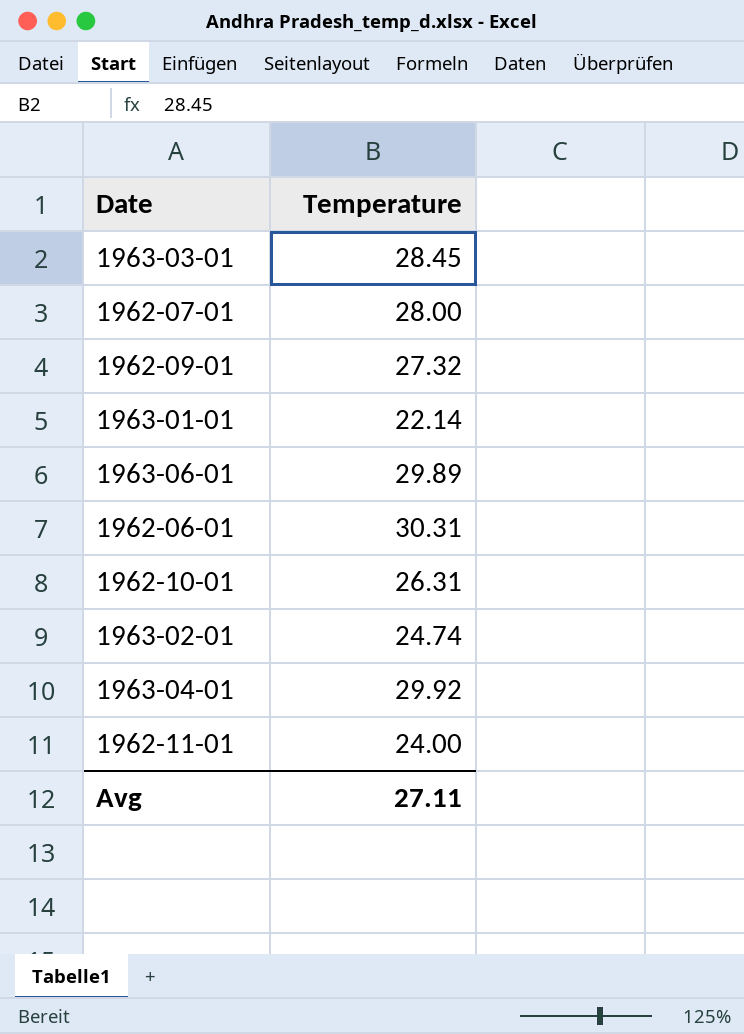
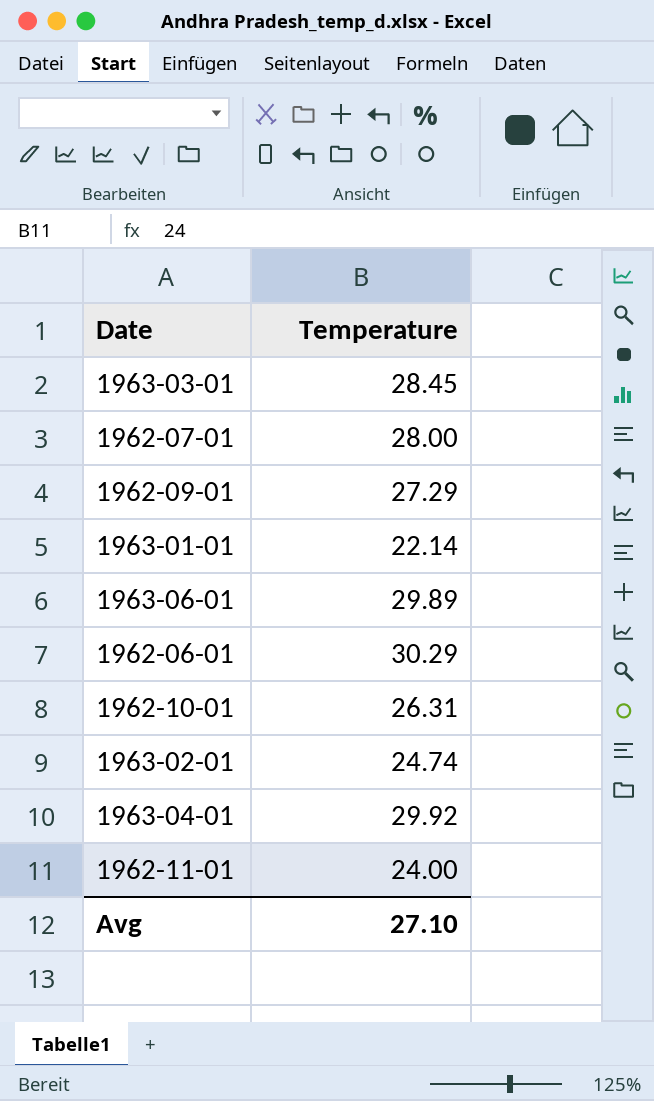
1962-09-01 | Temperature: 27.32 -> 27.29
1962-06-01 | Temperature: 30.31 -> 30.29
Avg | Temperature: 27.11 -> 27.10

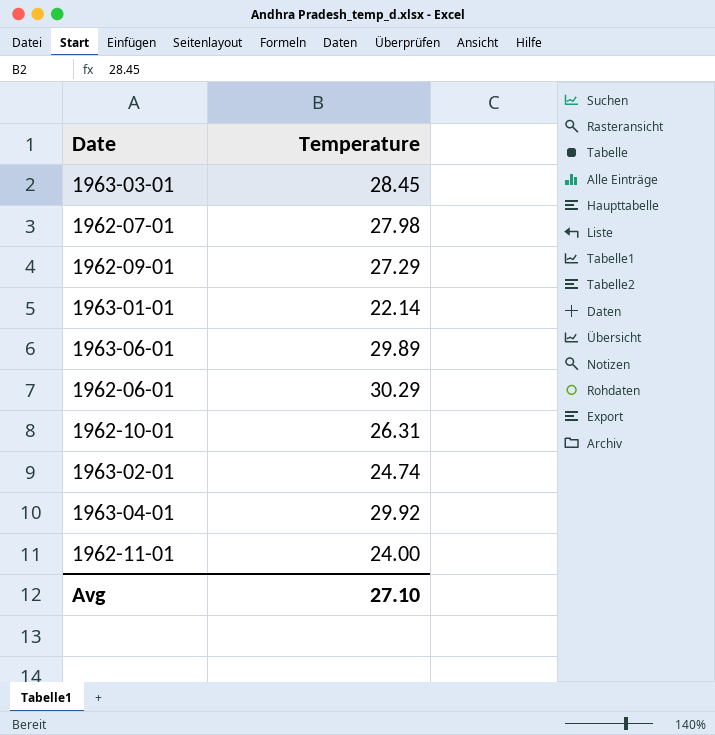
1962-07-01 | Temperature: 28.00 -> 27.98

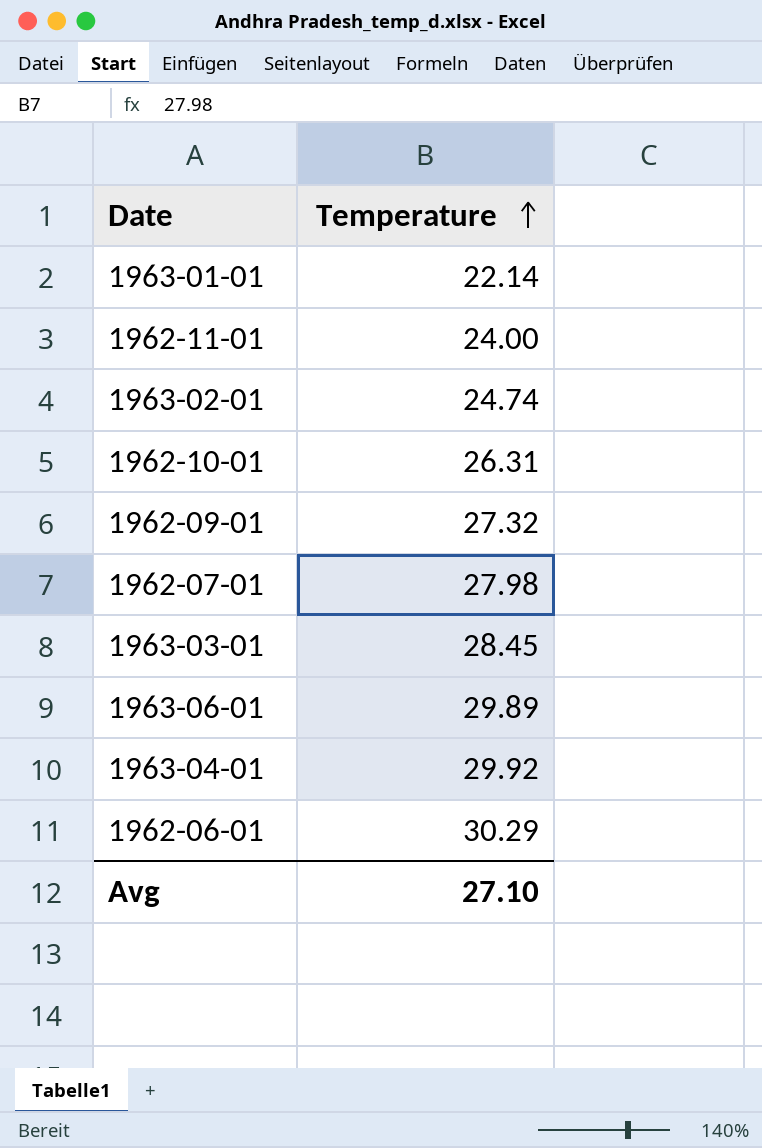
row order: none -> Temperature ascending
1962-09-01 | Temperature: 27.29 -> 27.32

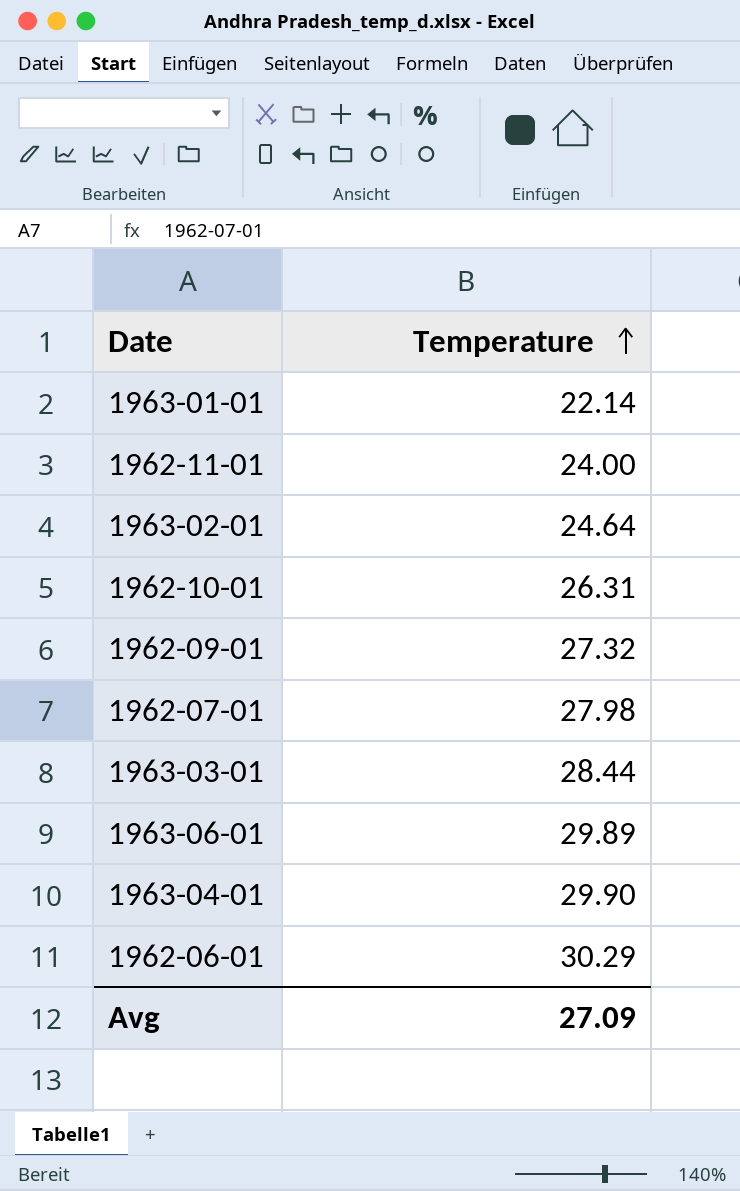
1963-02-01 | Temperature: 24.74 -> 24.64
1963-03-01 | Temperature: 28.45 -> 28.44
1963-04-01 | Temperature: 29.92 -> 29.90
Avg | Temperature: 27.10 -> 27.09

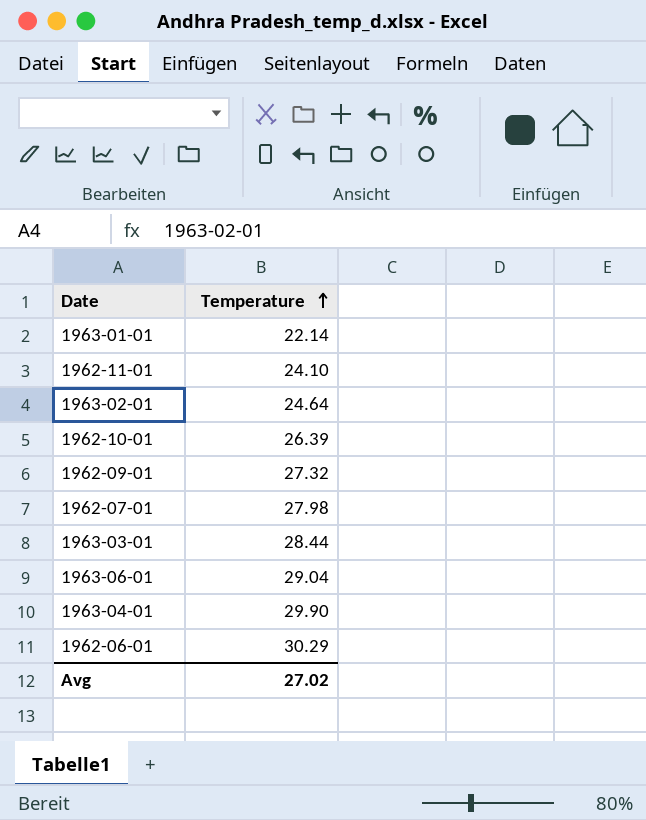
1962-11-01 | Temperature: 24.00 -> 24.10
1962-10-01 | Temperature: 26.31 -> 26.39
1963-06-01 | Temperature: 29.89 -> 29.04
Avg | Temperature: 27.09 -> 27.02

